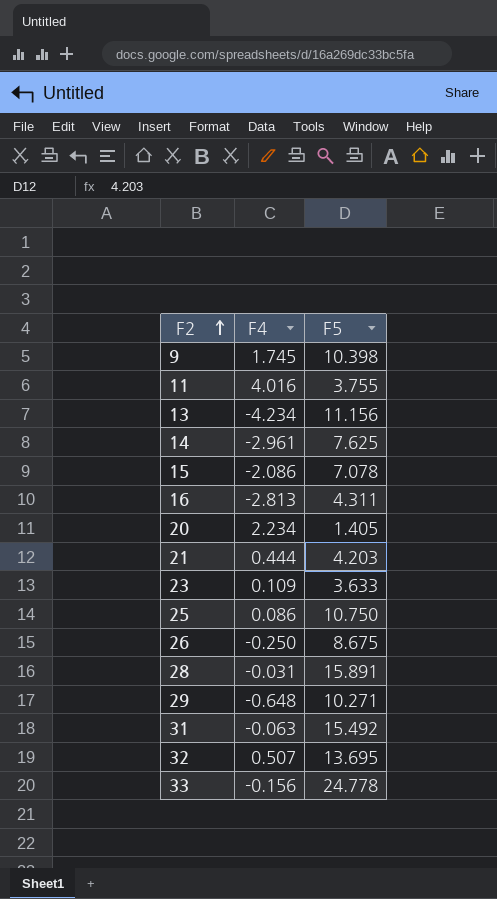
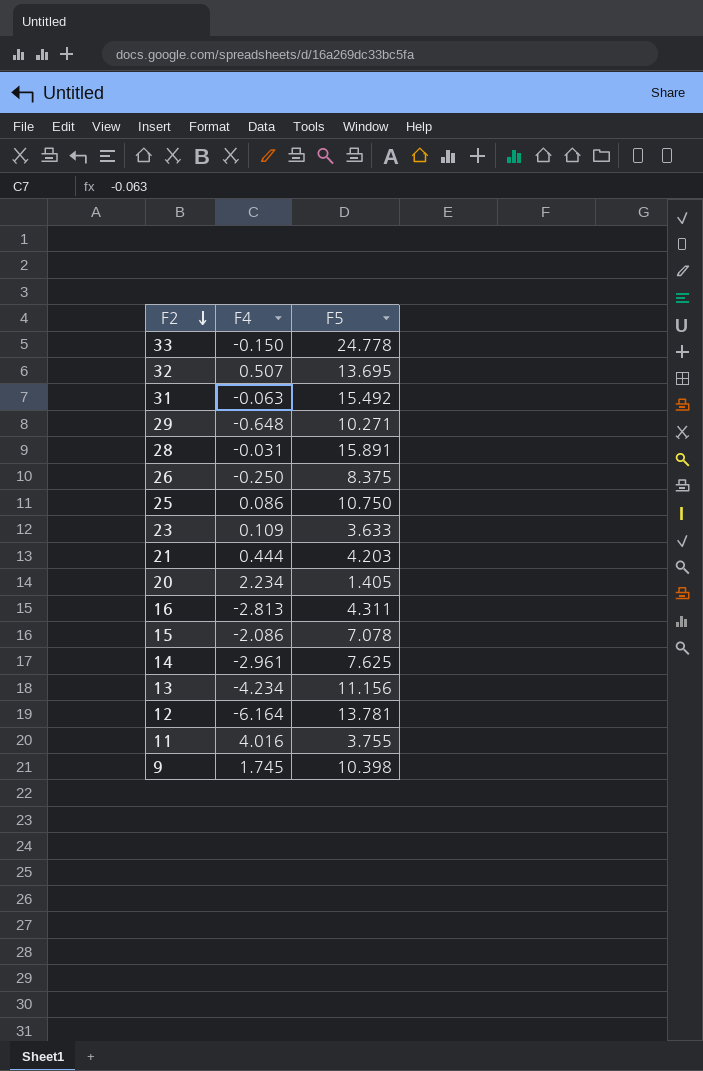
row order: F2 ascending -> F2 descending
33 | F4: -0.156 -> -0.150
26 | F5: 8.675 -> 8.375
row 12: none -> -6.164 | 13.781

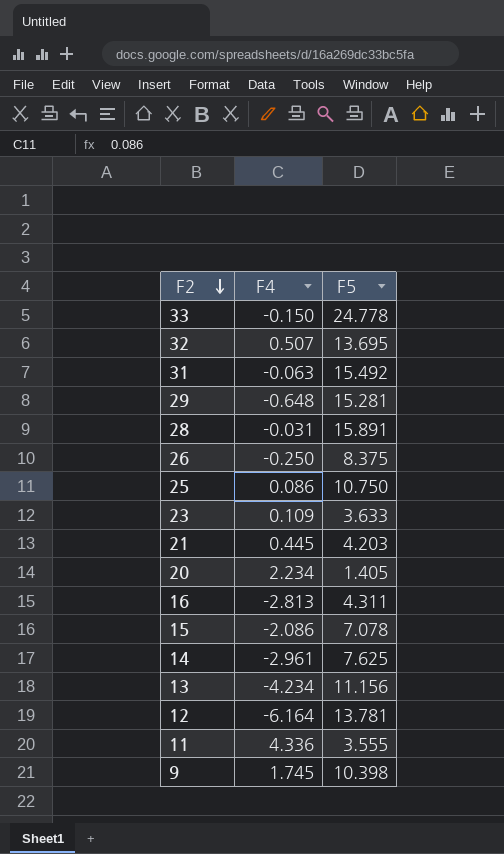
29 | F5: 10.271 -> 15.281
21 | F4: 0.444 -> 0.445
11 | F4: 4.016 -> 4.336
11 | F5: 3.755 -> 3.555

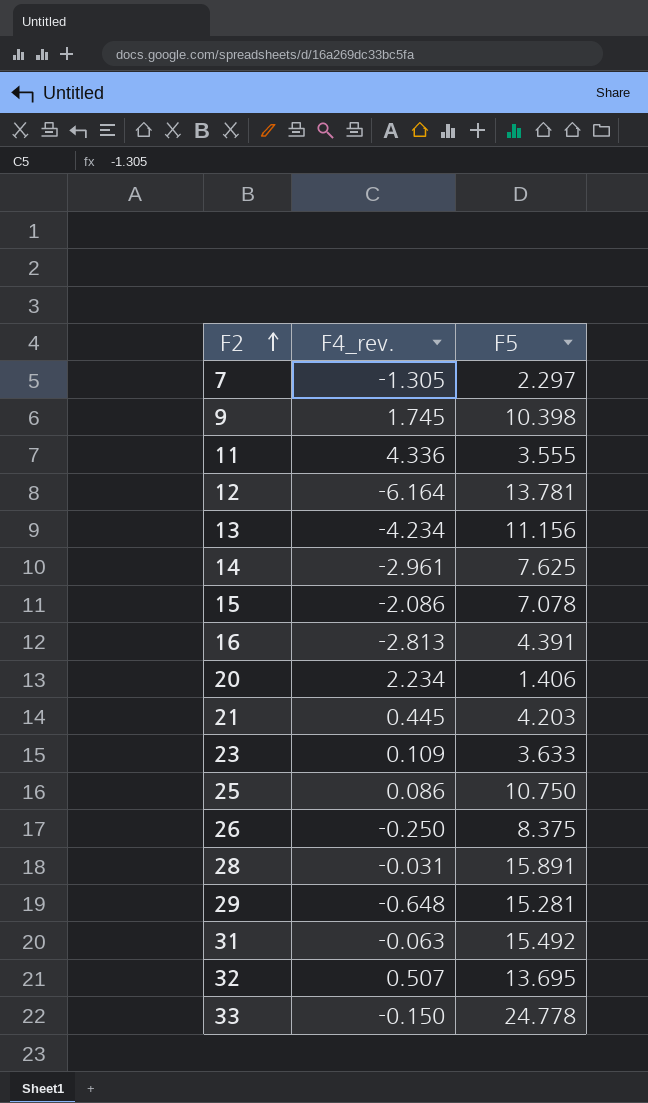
row order: F2 descending -> F2 ascending
column name: F4 -> F4_rev.
row 7: none -> -1.305 | 2.297
16 | F5: 4.311 -> 4.391
20 | F5: 1.405 -> 1.406

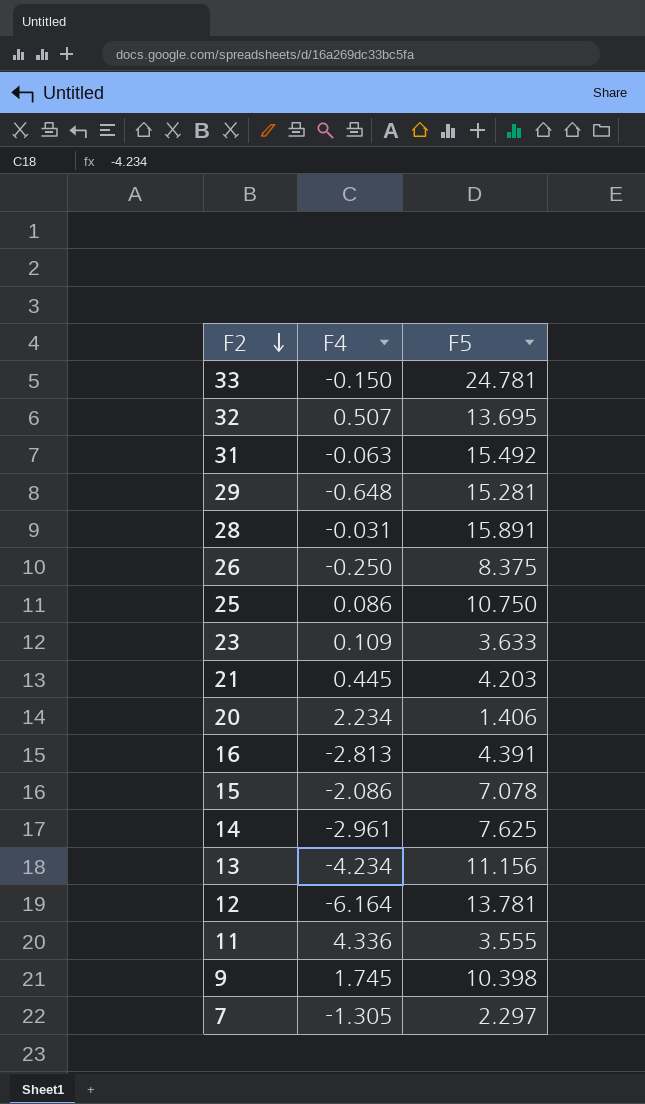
row order: F2 ascending -> F2 descending
column name: F4_rev. -> F4
33 | F5: 24.778 -> 24.781

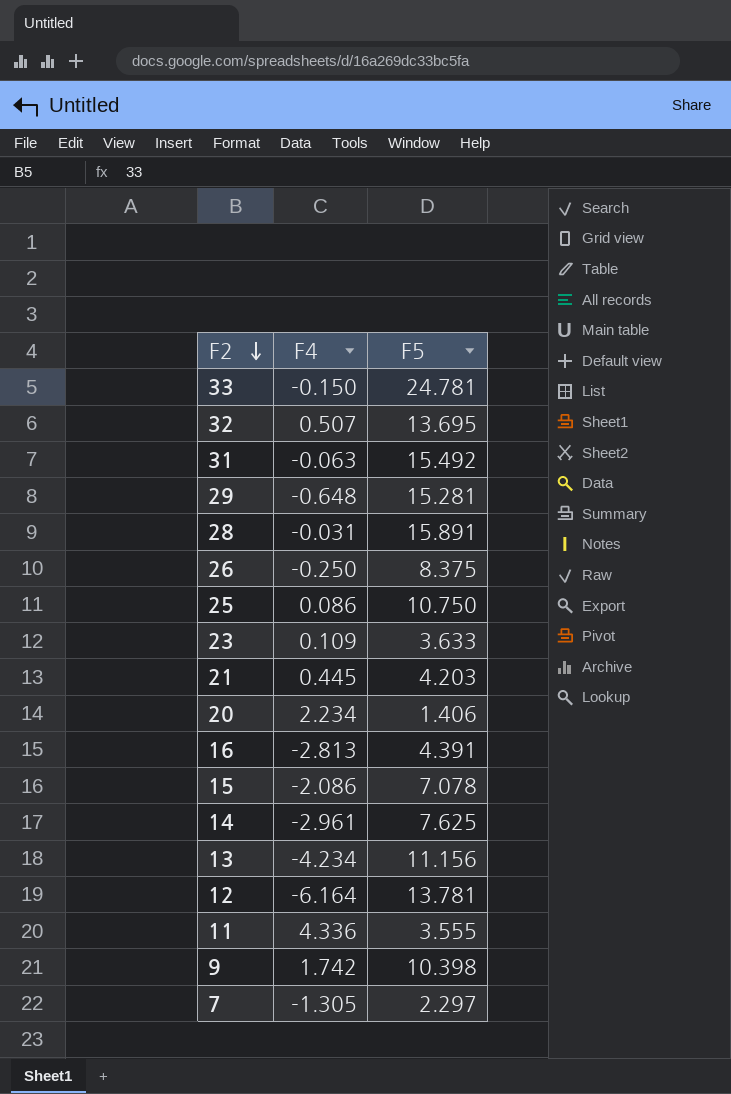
9 | F4: 1.745 -> 1.742

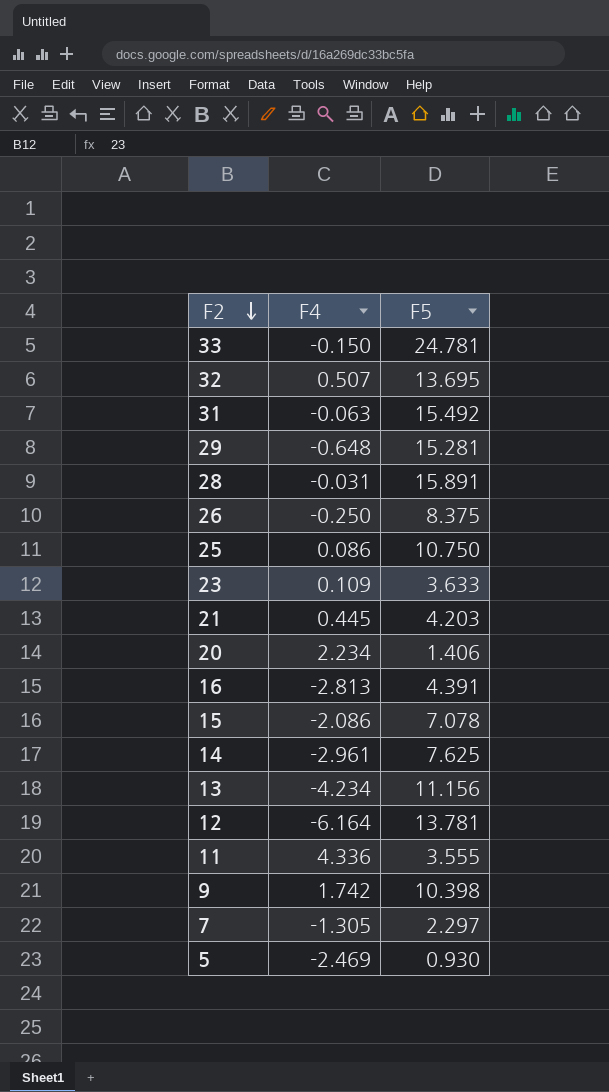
row 5: none -> -2.469 | 0.930

